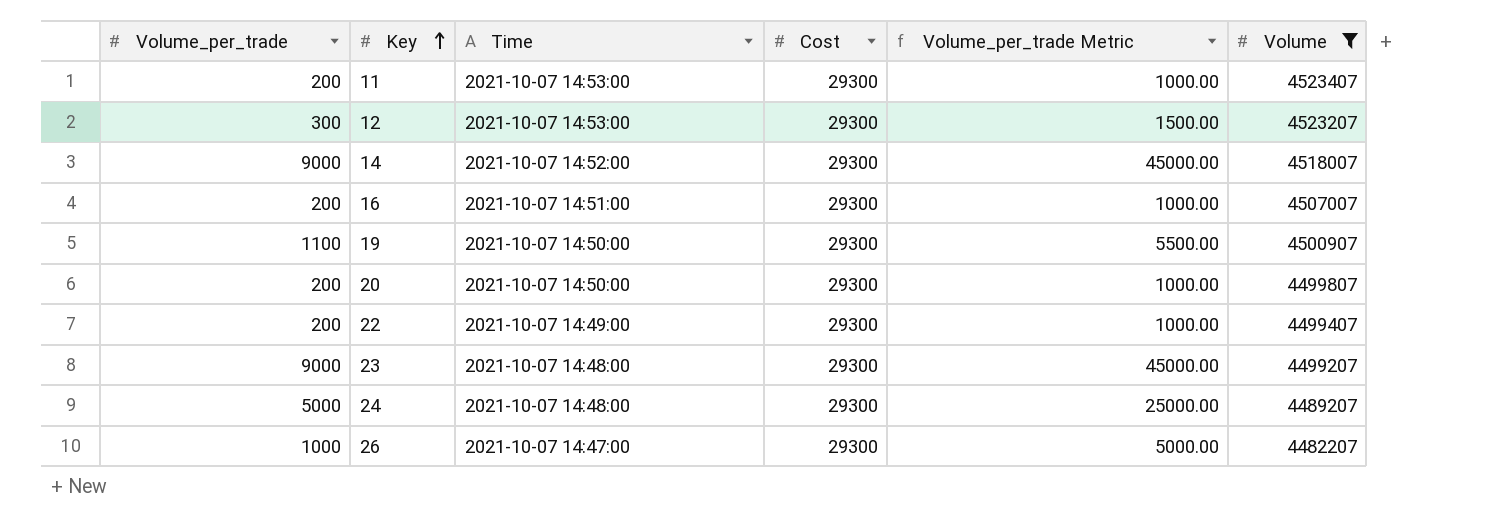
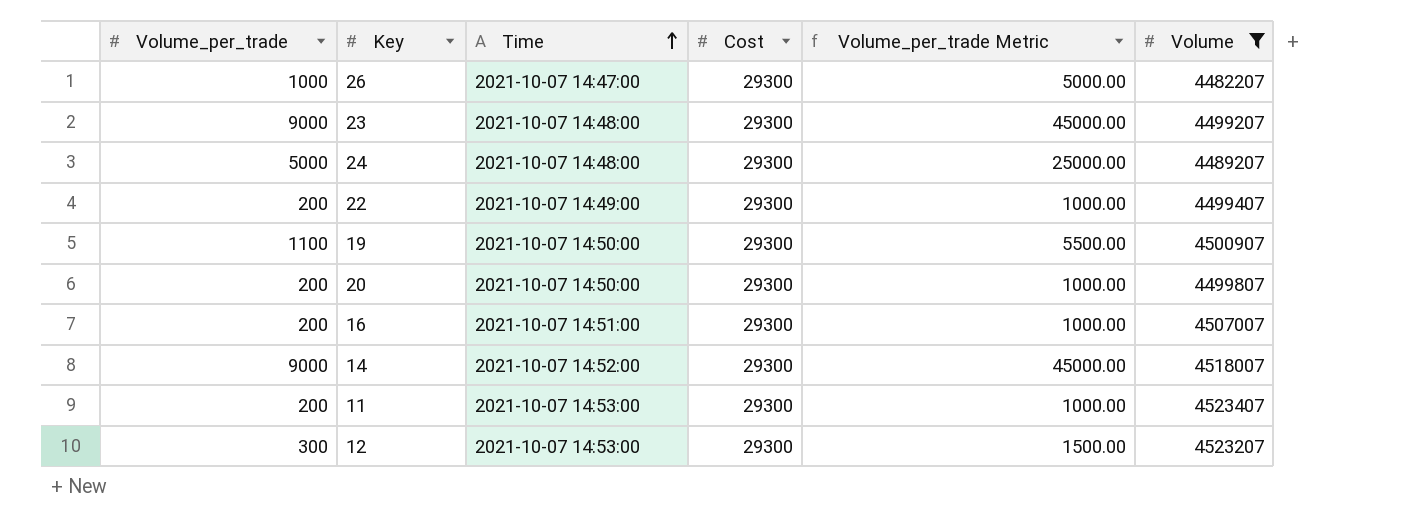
row order: Key ascending -> Time ascending

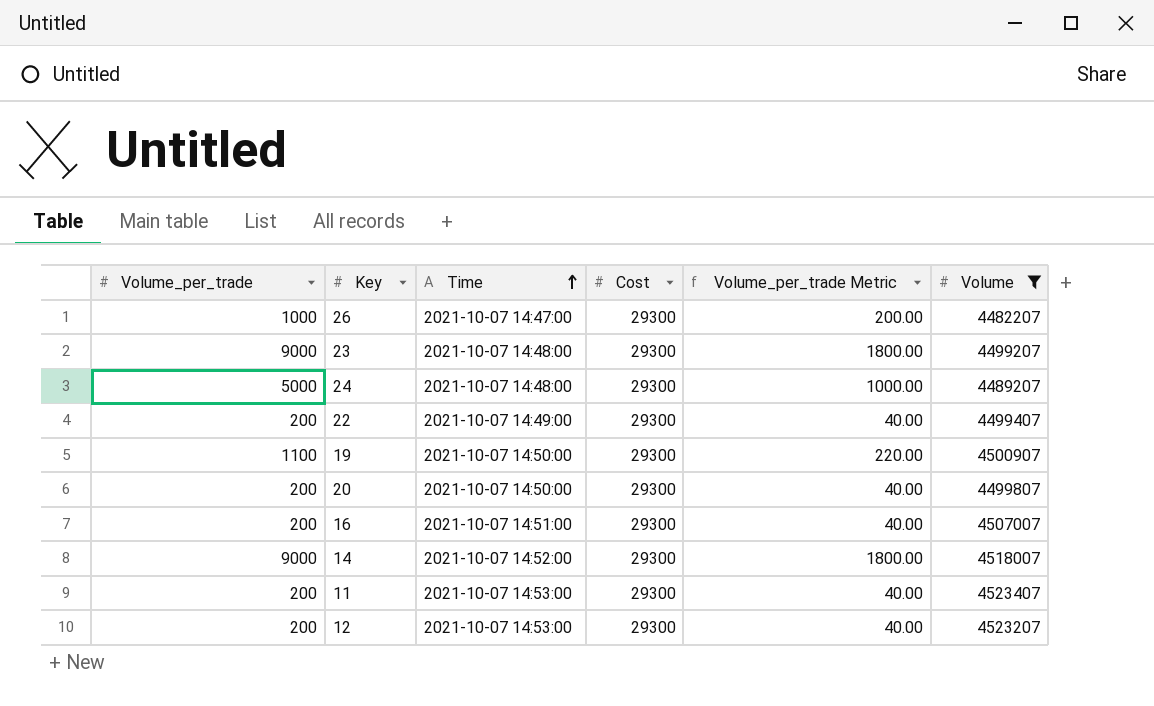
column Volume_per_trade Metric | formula: [Volume_per_trade] * 5 -> [Volume_per_trade] * 0.2
12 | Volume_per_trade: 300 -> 200

